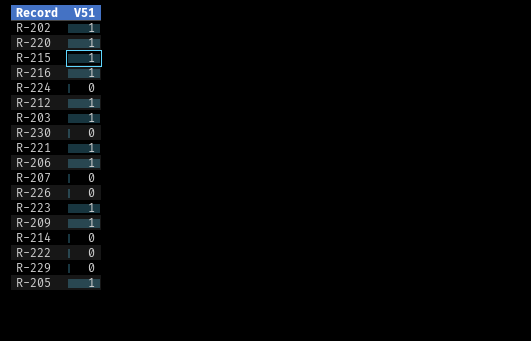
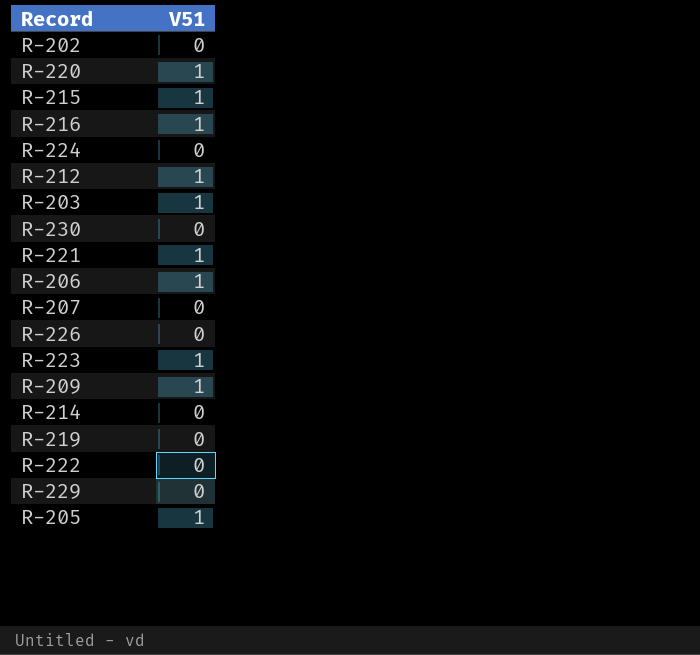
R-202 | V51: 1 -> 0
row R-219: none -> 0

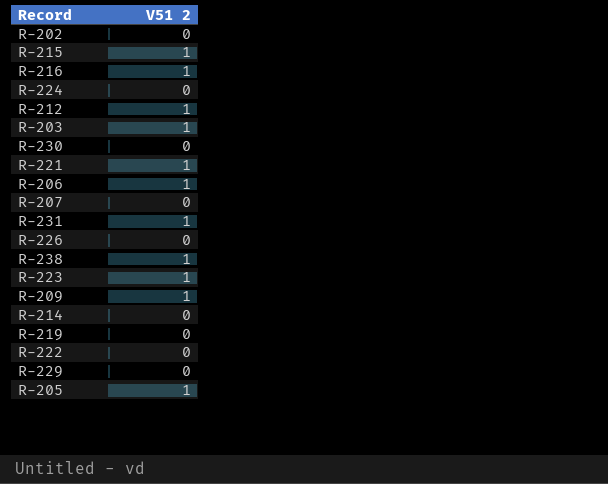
column name: V51 -> V51 2
row R-220: 1 -> none
row R-231: none -> 1
row R-238: none -> 1

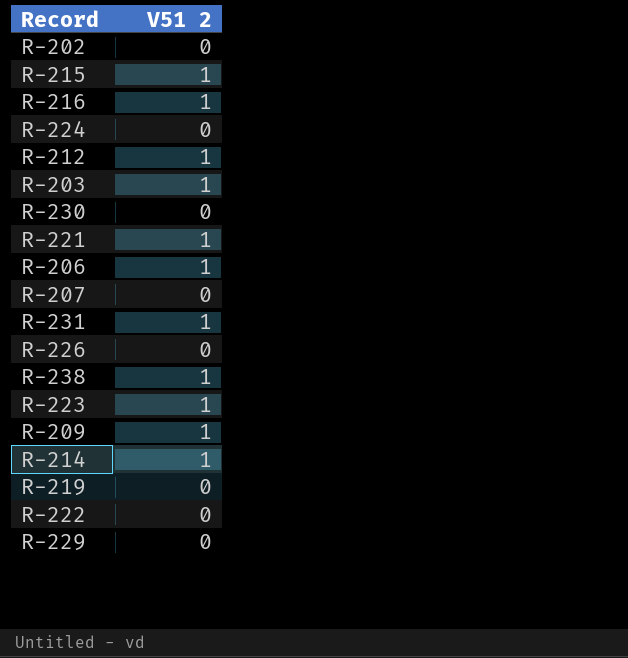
row R-205: 1 -> none
R-214 | V51 2: 0 -> 1

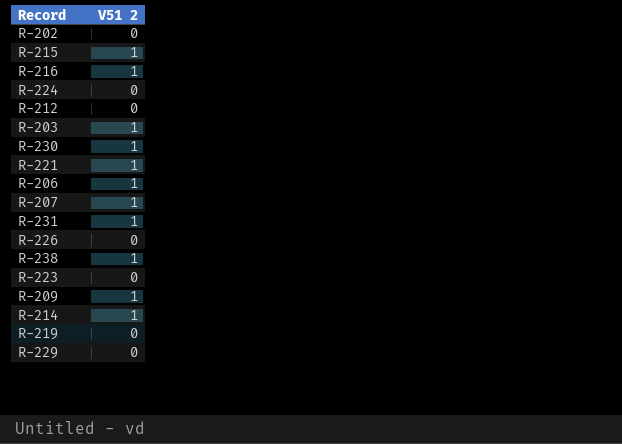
row R-222: 0 -> none
R-212 | V51 2: 1 -> 0
R-230 | V51 2: 0 -> 1
R-207 | V51 2: 0 -> 1
R-223 | V51 2: 1 -> 0

